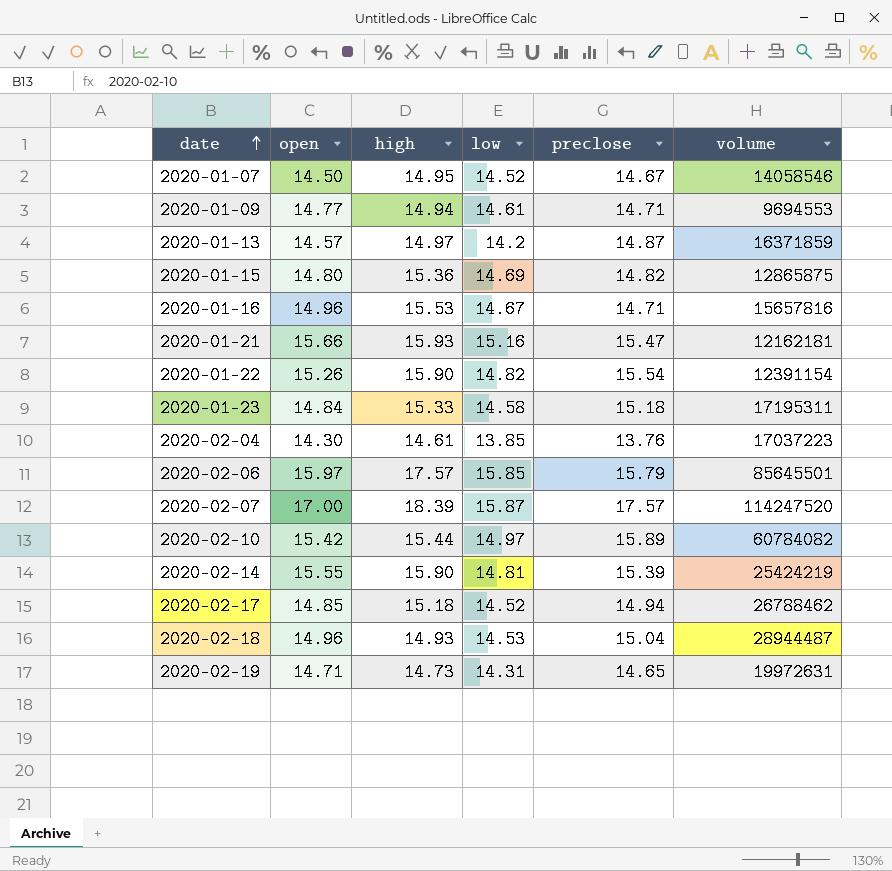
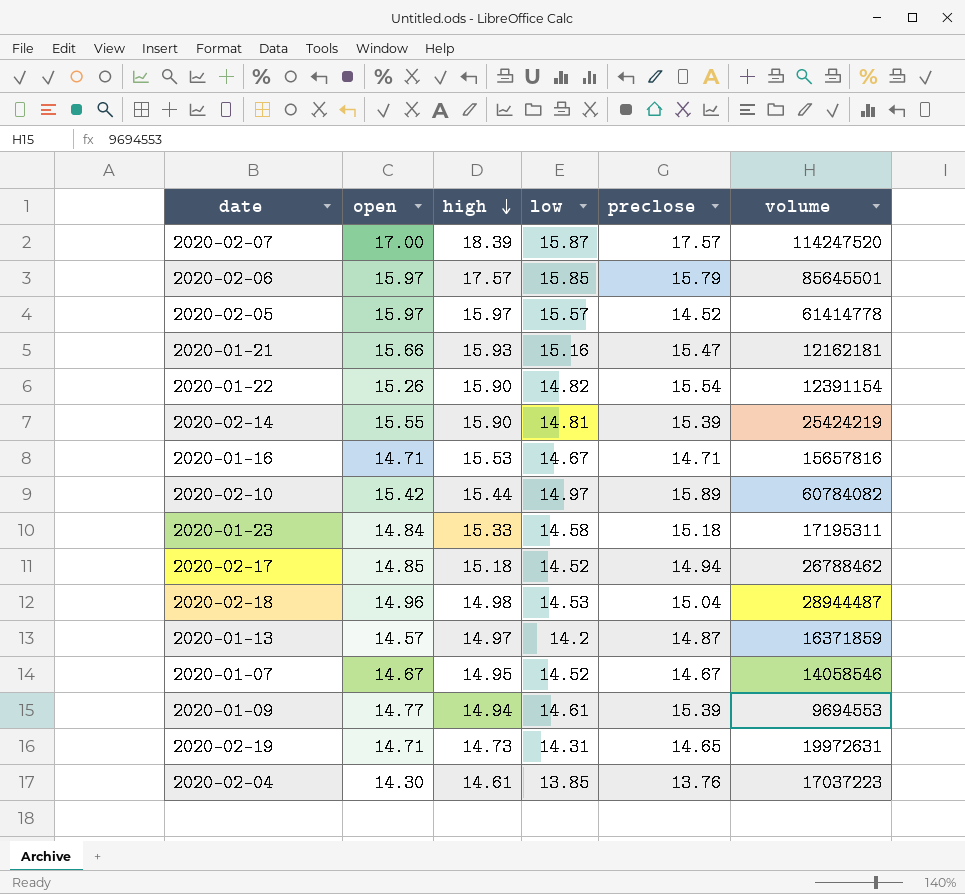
row order: date ascending -> high descending
row 2020-01-15: 14.80 | 15.36 | 14.69 | 14.82 | 12865875 -> none
row 2020-02-05: none -> 15.97 | 15.97 | 15.57 | 14.52 | 61414778
2020-01-16 | open: 14.96 -> 14.71
2020-02-18 | high: 14.93 -> 14.98
2020-01-07 | open: 14.50 -> 14.67
2020-01-09 | preclose: 14.71 -> 15.39

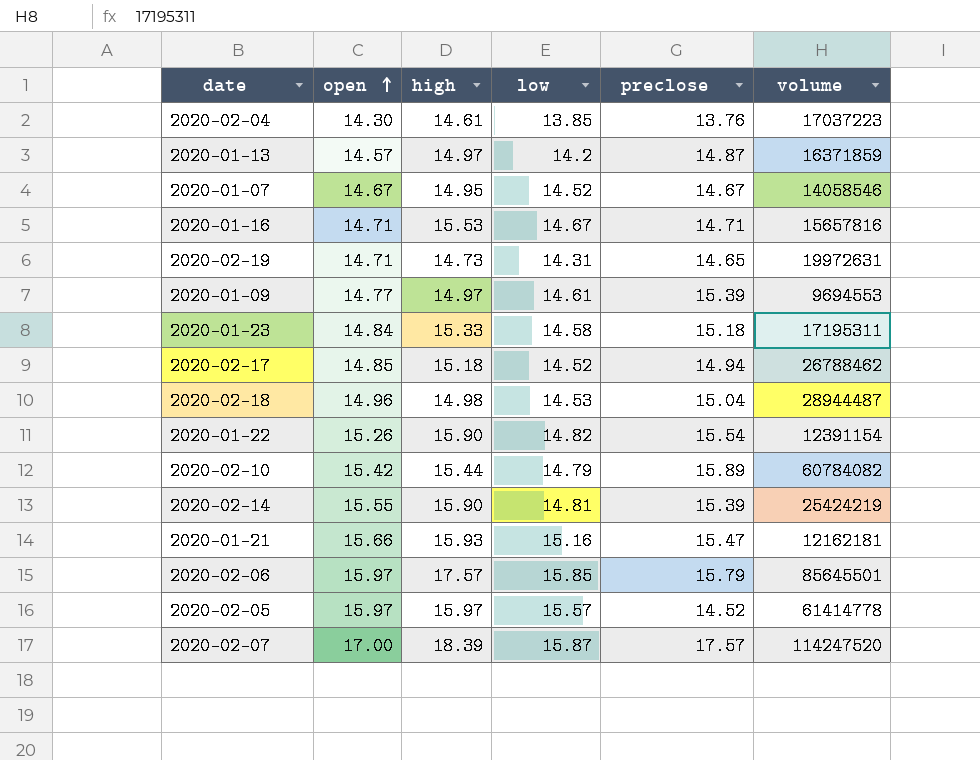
row order: high descending -> open ascending
2020-01-09 | high: 14.94 -> 14.97
2020-02-10 | low: 14.97 -> 14.79

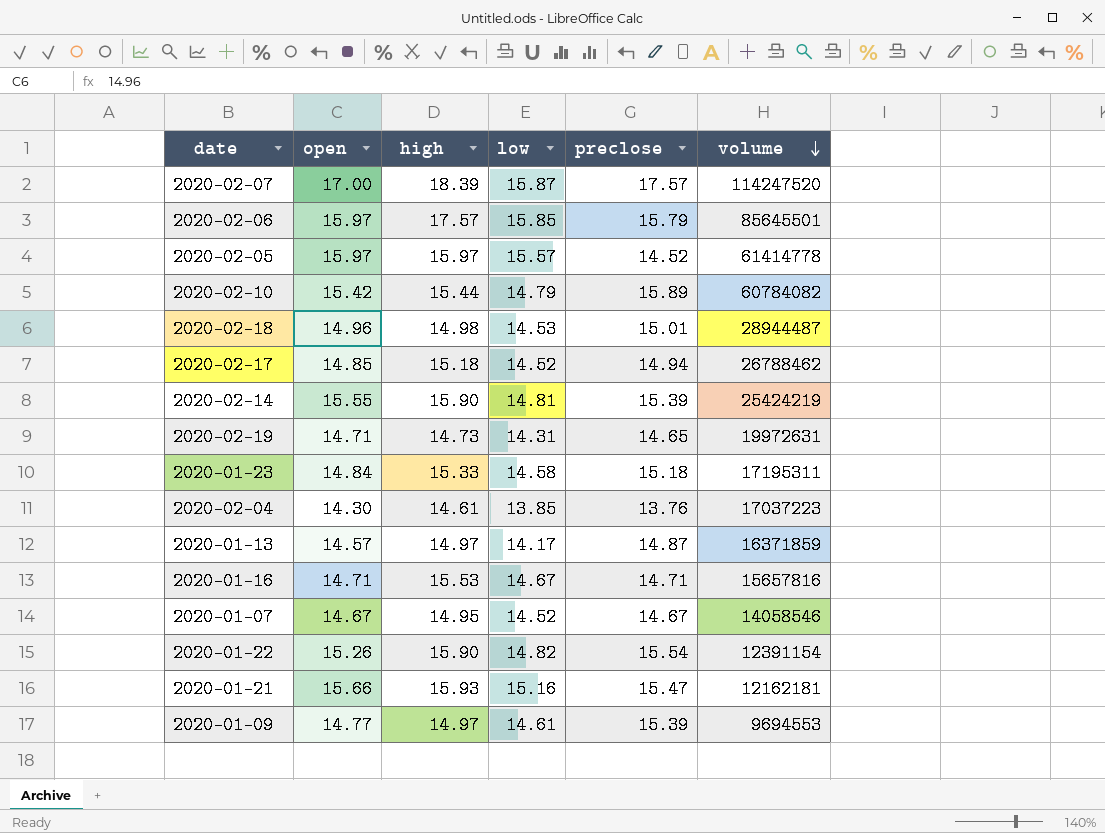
row order: open ascending -> volume descending
2020-02-18 | preclose: 15.04 -> 15.01
2020-01-13 | low: 14.2 -> 14.17

